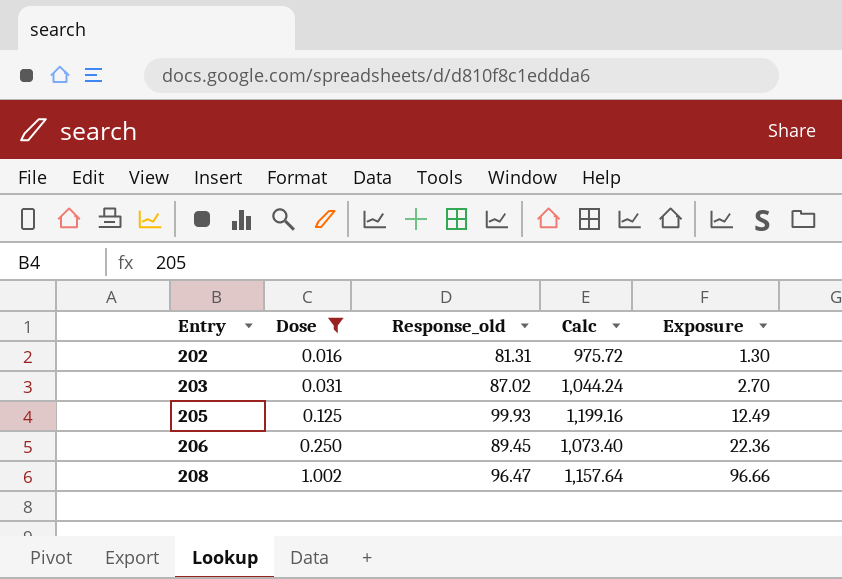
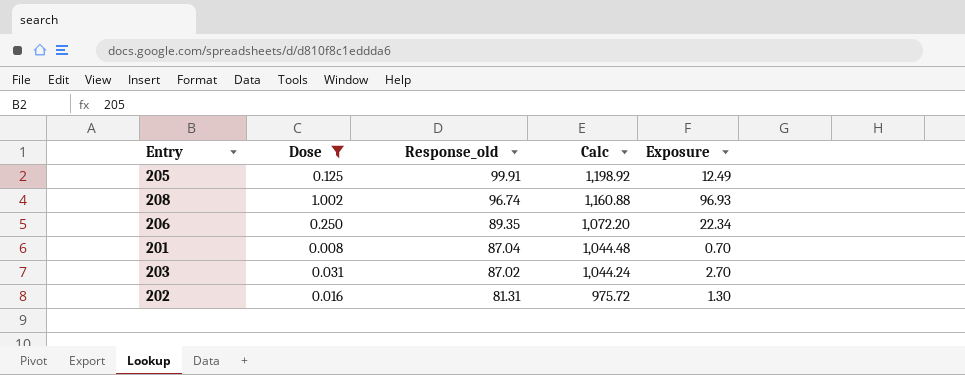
row order: Entry ascending -> Response_old descending
205 | Response_old: 99.93 -> 99.91
205 | Calc: 1,199.16 -> 1,198.92
208 | Response_old: 96.47 -> 96.74
208 | Calc: 1,157.64 -> 1,160.88
208 | Exposure: 96.66 -> 96.93
206 | Response_old: 89.45 -> 89.35
206 | Calc: 1,073.40 -> 1,072.20
206 | Exposure: 22.36 -> 22.34
row 201: none -> 0.008 | 87.04 | 1,044.48 | 0.70

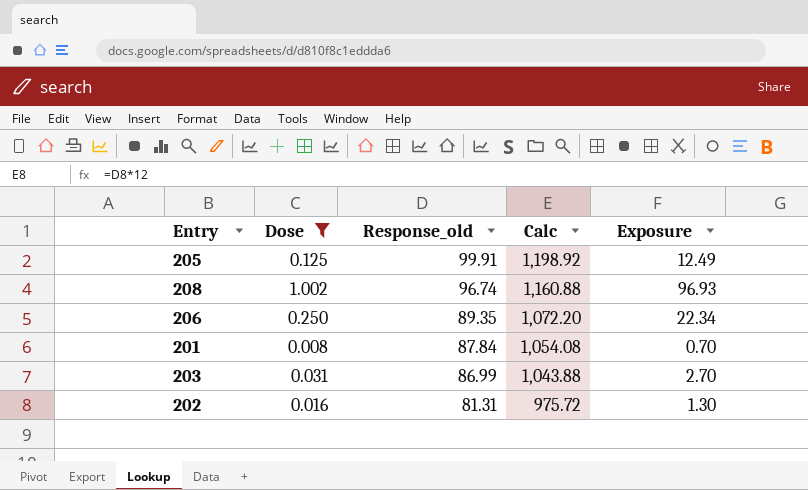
201 | Response_old: 87.04 -> 87.84
201 | Calc: 1,044.48 -> 1,054.08
203 | Response_old: 87.02 -> 86.99
203 | Calc: 1,044.24 -> 1,043.88

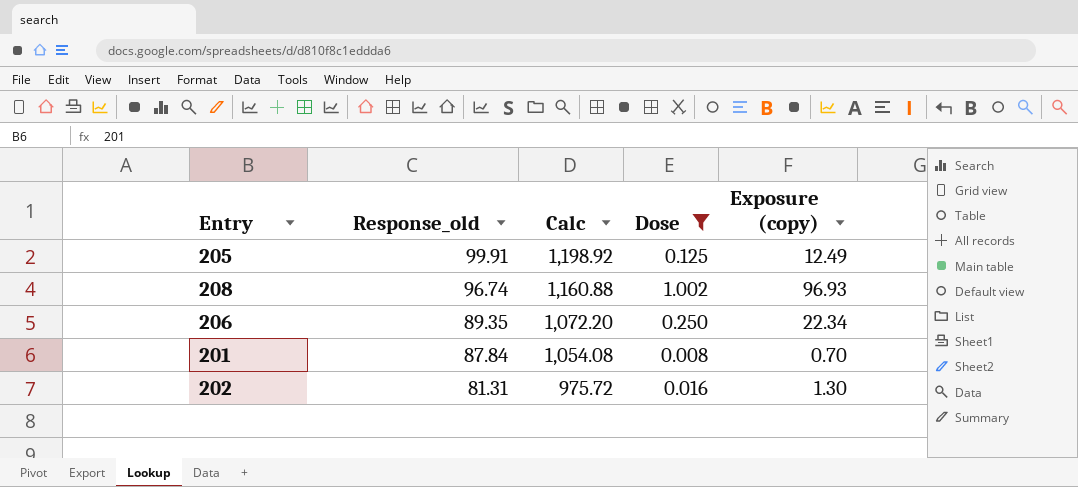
column Dose | position: 2 -> 4
column name: Exposure -> Exposure (copy)
row 203: 0.031 | 86.99 | 1,043.88 | 2.70 -> none

